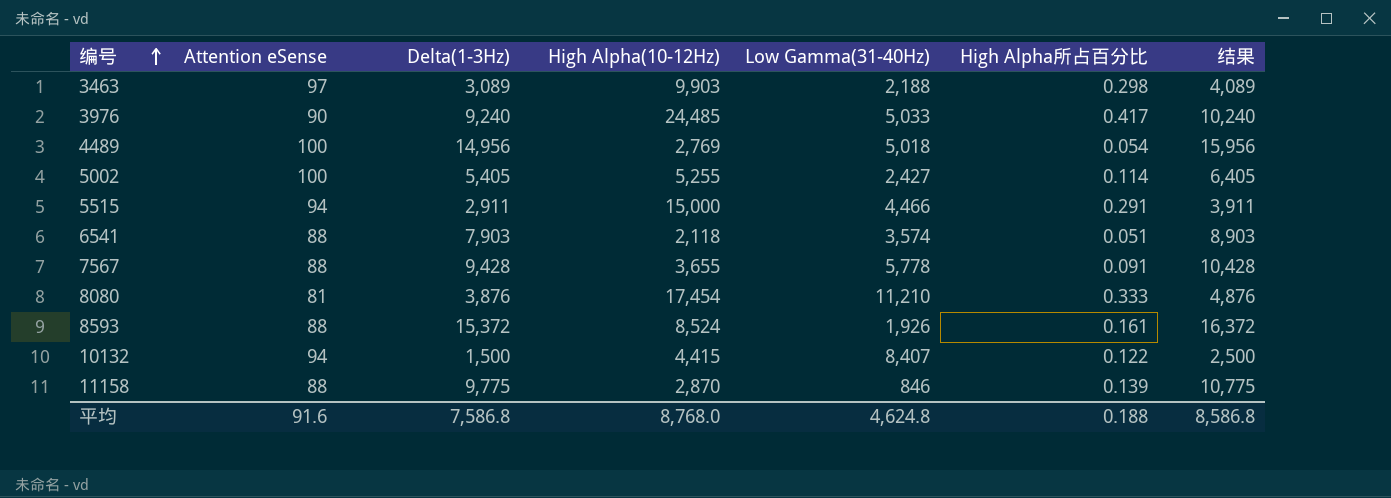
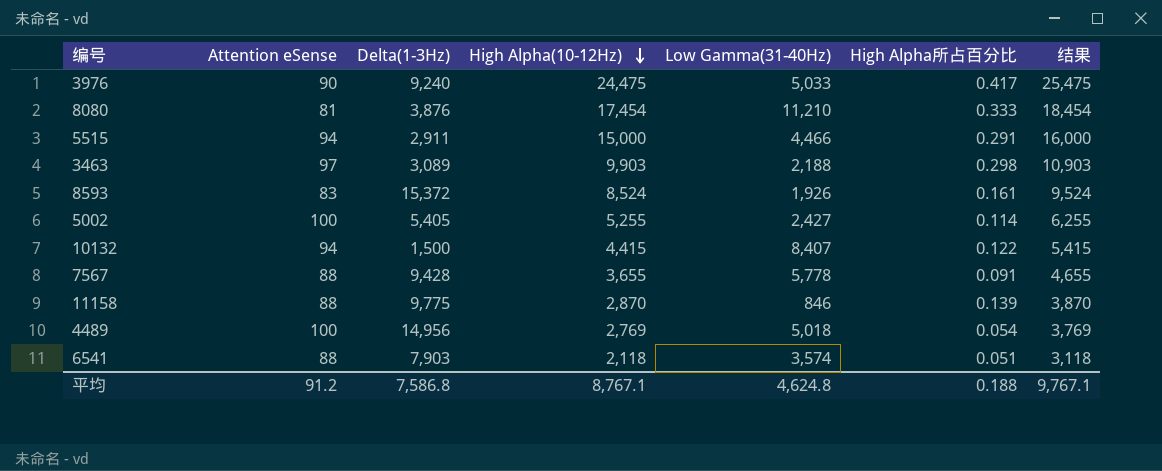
row order: 编号 ascending -> High Alpha(10-12Hz) descending
column 结果 | formula: [Delta(1-3Hz)] + 1000 -> [High Alpha(10-12Hz)] + 1000
3976 | High Alpha(10-12Hz): 24,485 -> 24,475
8593 | Attention eSense: 88 -> 83
平均 | Attention eSense: 91.6 -> 91.2
平均 | High Alpha(10-12Hz): 8,768.0 -> 8,767.1
平均 | 结果: 8,586.8 -> 9,767.1

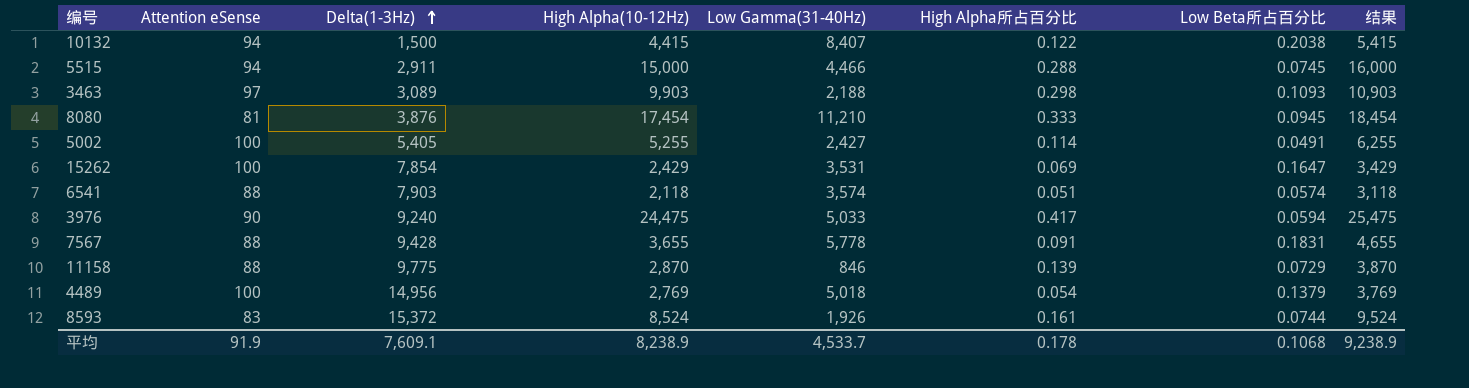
row order: High Alpha(10-12Hz) descending -> Delta(1-3Hz) ascending
column Low Beta所占百分比 | position: none -> 7
5515 | High Alpha所占百分比: 0.291 -> 0.288
row 15262: none -> 100 | 7,854 | 2,429 | 3,531 | 0.069 | 0.1647 | 3,429
平均 | Attention eSense: 91.2 -> 91.9
平均 | Delta(1-3Hz): 7,586.8 -> 7,609.1
平均 | High Alpha(10-12Hz): 8,767.1 -> 8,238.9
平均 | Low Gamma(31-40Hz): 4,624.8 -> 4,533.7
平均 | High Alpha所占百分比: 0.188 -> 0.178
平均 | 结果: 9,767.1 -> 9,238.9

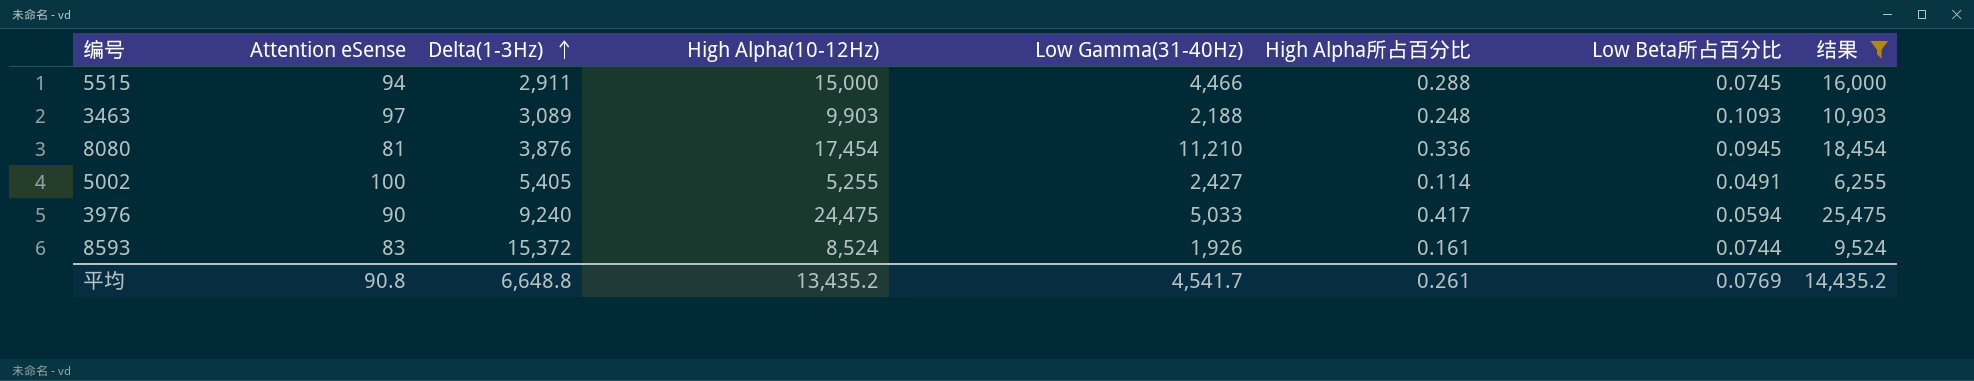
filter: none -> 结果 >= 6,255
3463 | High Alpha所占百分比: 0.298 -> 0.248
8080 | High Alpha所占百分比: 0.333 -> 0.336
平均 | Attention eSense: 91.9 -> 90.8
平均 | Delta(1-3Hz): 7,609.1 -> 6,648.8
平均 | High Alpha(10-12Hz): 8,238.9 -> 13,435.2
平均 | Low Gamma(31-40Hz): 4,533.7 -> 4,541.7
平均 | High Alpha所占百分比: 0.178 -> 0.261
平均 | Low Beta所占百分比: 0.1068 -> 0.0769
平均 | 结果: 9,238.9 -> 14,435.2

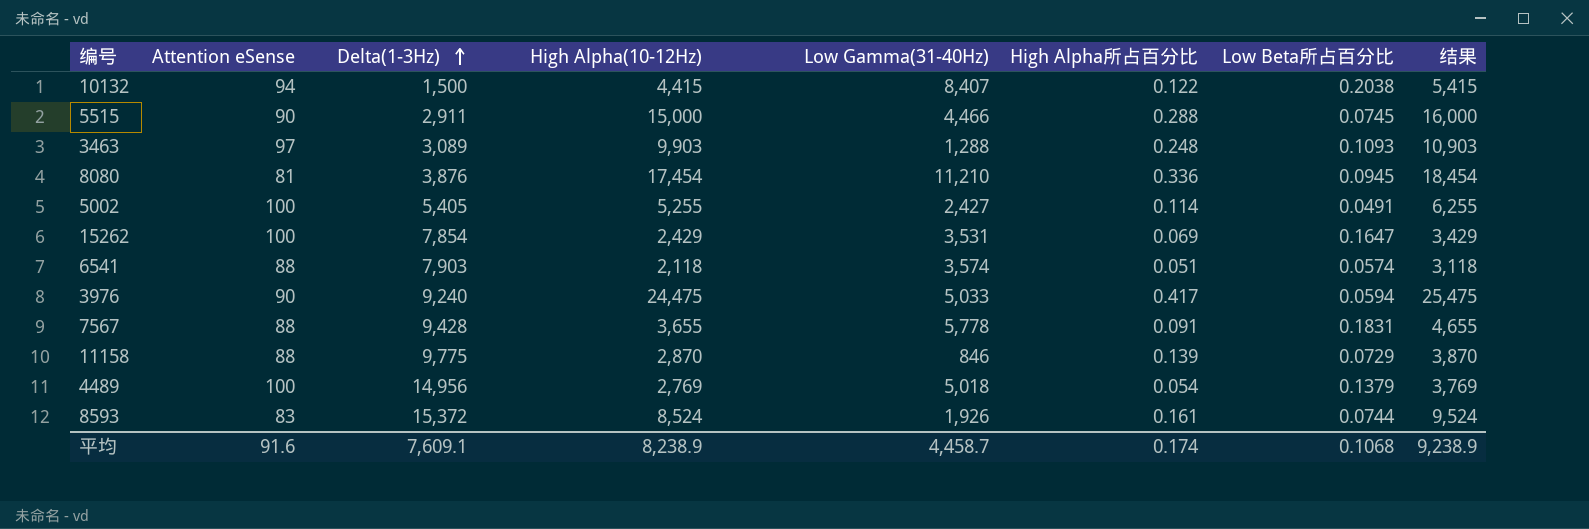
filter: 结果 >= 6,255 -> none
5515 | Attention eSense: 94 -> 90
3463 | Low Gamma(31-40Hz): 2,188 -> 1,288
平均 | Attention eSense: 90.8 -> 91.6
平均 | Delta(1-3Hz): 6,648.8 -> 7,609.1
平均 | High Alpha(10-12Hz): 13,435.2 -> 8,238.9
平均 | Low Gamma(31-40Hz): 4,541.7 -> 4,458.7
平均 | High Alpha所占百分比: 0.261 -> 0.174
平均 | Low Beta所占百分比: 0.0769 -> 0.1068
平均 | 结果: 14,435.2 -> 9,238.9

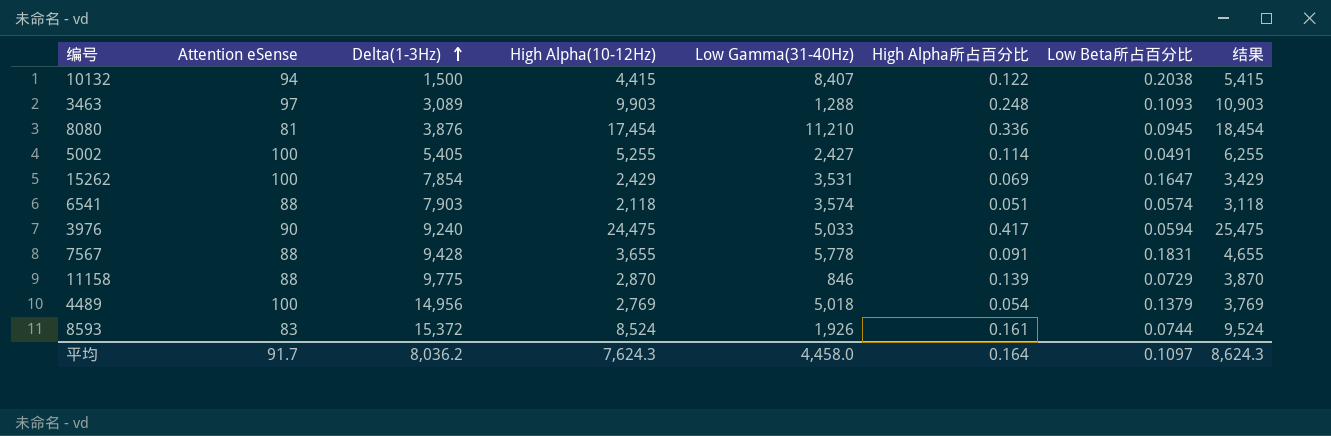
row 5515: 90 | 2,911 | 15,000 | 4,466 | 0.288 | 0.0745 | 16,000 -> none
平均 | Attention eSense: 91.6 -> 91.7
平均 | Delta(1-3Hz): 7,609.1 -> 8,036.2
平均 | High Alpha(10-12Hz): 8,238.9 -> 7,624.3
平均 | Low Gamma(31-40Hz): 4,458.7 -> 4,458.0
平均 | High Alpha所占百分比: 0.174 -> 0.164
平均 | Low Beta所占百分比: 0.1068 -> 0.1097
平均 | 结果: 9,238.9 -> 8,624.3

